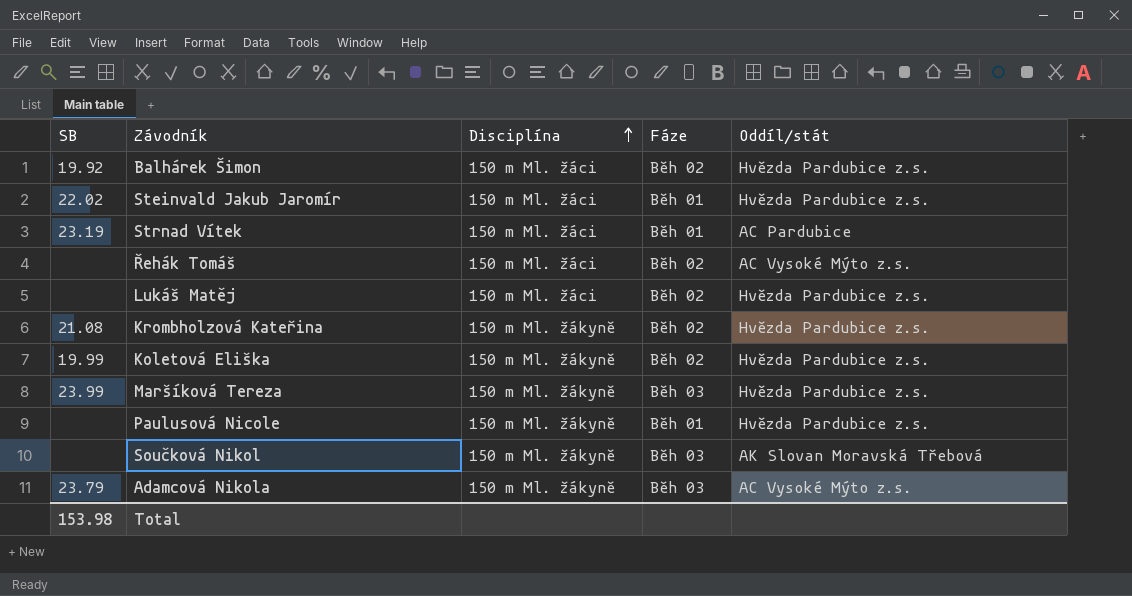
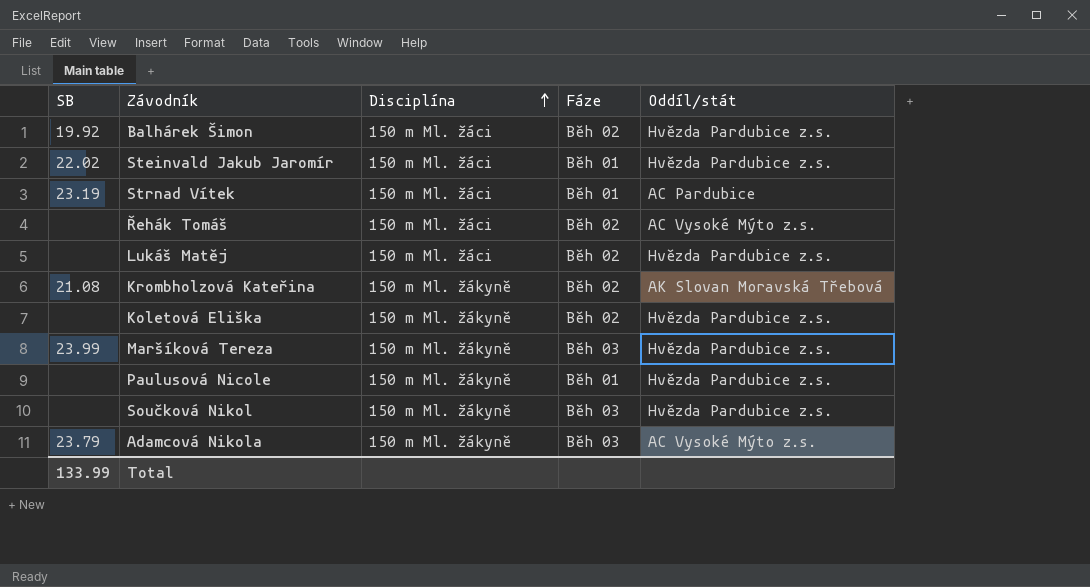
Krombholzová Kateřina | Oddíl/stát: Hvězda Pardubice z.s. -> AK Slovan Moravská Třebová
Koletová Eliška | SB: 19.99 -> none
Součková Nikol | Oddíl/stát: AK Slovan Moravská Třebová -> Hvězda Pardubice z.s.
Total | SB: 153.98 -> 133.99

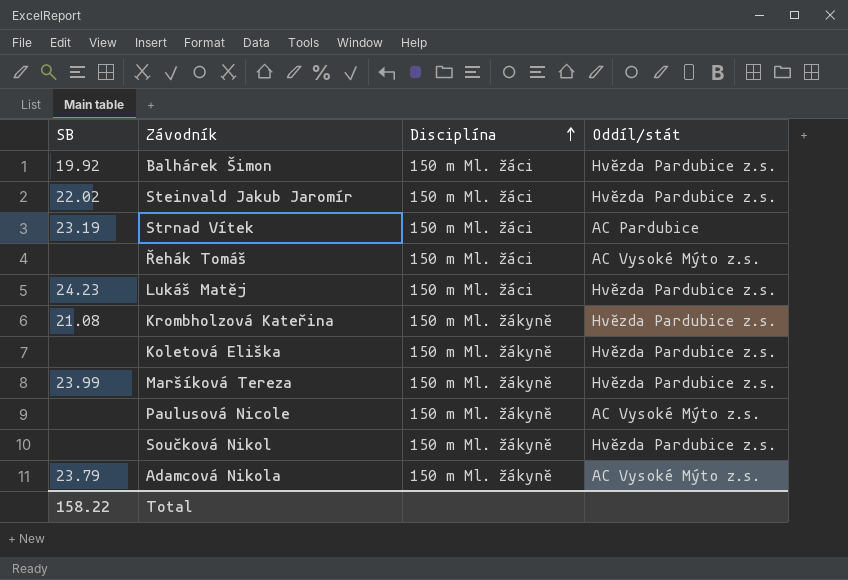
column Fáze | position: 4 -> none
Lukáš Matěj | SB: none -> 24.23
Krombholzová Kateřina | Oddíl/stát: AK Slovan Moravská Třebová -> Hvězda Pardubice z.s.
Paulusová Nicole | Oddíl/stát: Hvězda Pardubice z.s. -> AC Vysoké Mýto z.s.
Total | SB: 133.99 -> 158.22

